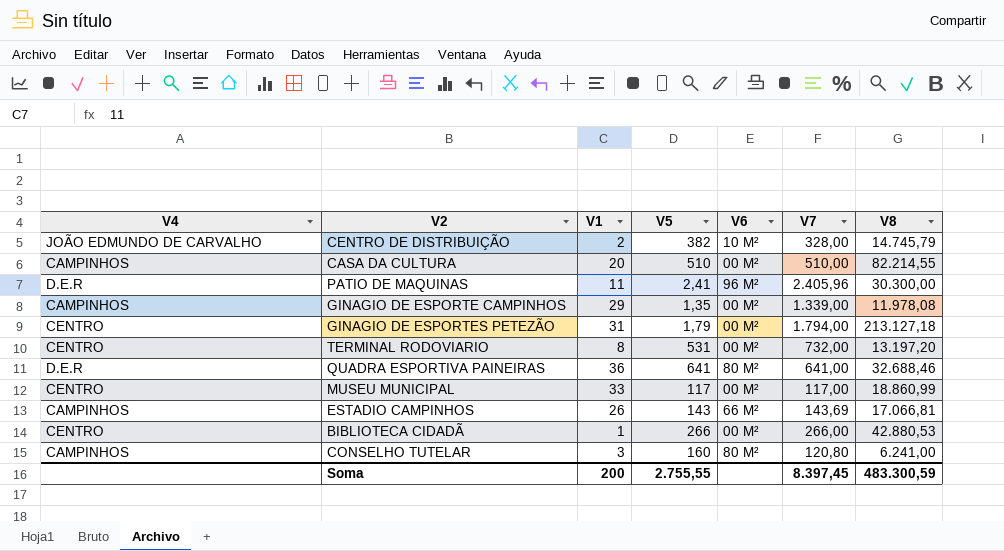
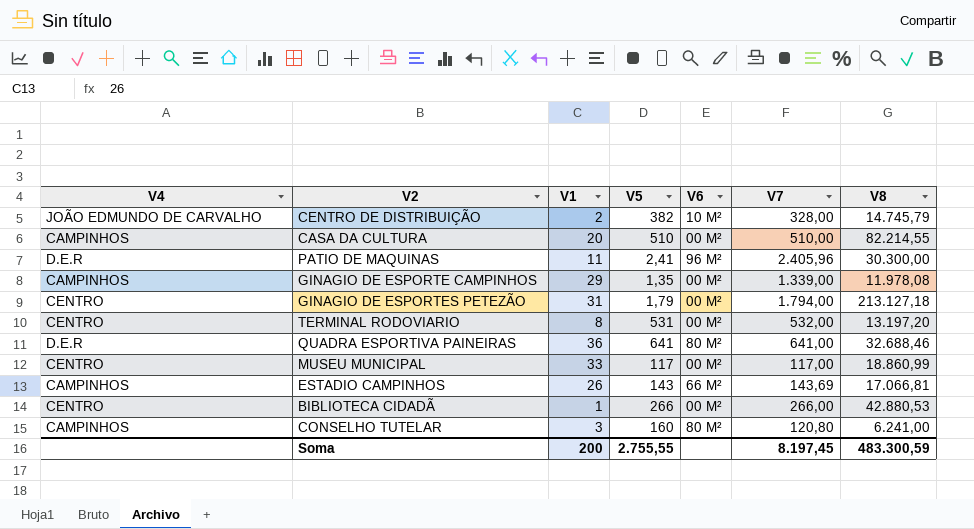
TERMINAL RODOVIARIO | V7: 732,00 -> 532,00
Soma | V7: 8.397,45 -> 8.197,45

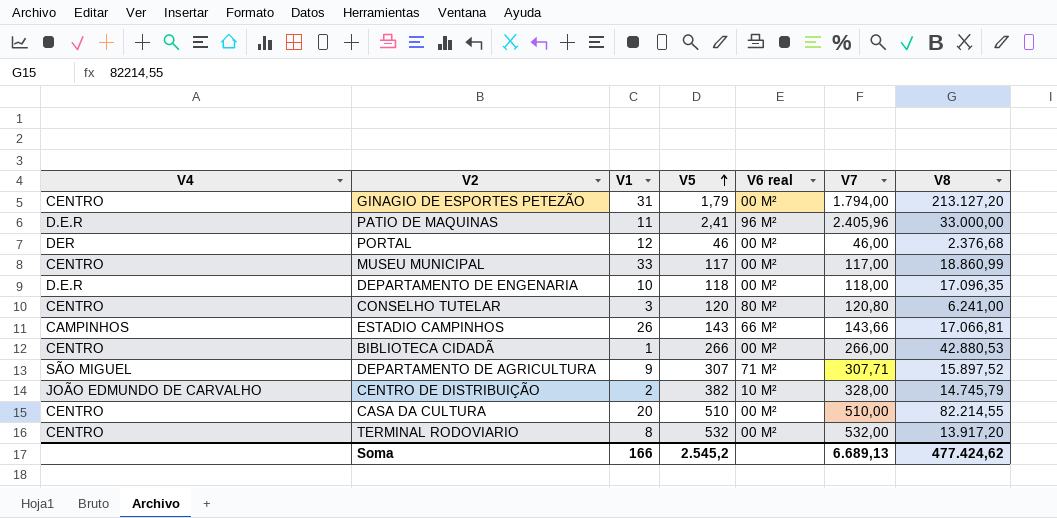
row order: none -> V5 ascending
column name: V6 -> V6 real
row GINAGIO DE ESPORTE CAMPINHOS: CAMPINHOS | 29 | 1,35 | 00 M² | 1.339,00 | 11.978,08 -> none
row QUADRA ESPORTIVA PAINEIRAS: D.E.R | 36 | 641 | 80 M² | 641,00 | 32.688,46 -> none
GINAGIO DE ESPORTES PETEZÃO | V8: 213.127,18 -> 213.127,20
PATIO DE MAQUINAS | V8: 30.300,00 -> 33.000,00
row PORTAL: none -> DER | 12 | 46 | 00 M² | 46,00 | 2.376,68
row DEPARTAMENTO DE ENGENARIA: none -> D.E.R | 10 | 118 | 00 M² | 118,00 | 17.096,35
CONSELHO TUTELAR | V4: CAMPINHOS -> CENTRO
CONSELHO TUTELAR | V5: 160 -> 120
ESTADIO CAMPINHOS | V7: 143,69 -> 143,66
row DEPARTAMENTO DE AGRICULTURA: none -> SÃO MIGUEL | 9 | 307 | 71 M² | 307,71 | 15.897,52
CASA DA CULTURA | V4: CAMPINHOS -> CENTRO
TERMINAL RODOVIARIO | V5: 531 -> 532
TERMINAL RODOVIARIO | V8: 13.197,20 -> 13.917,20
Soma | V1: 200 -> 166
Soma | V5: 2.755,55 -> 2.545,2
Soma | V7: 8.197,45 -> 6.689,13
Soma | V8: 483.300,59 -> 477.424,62

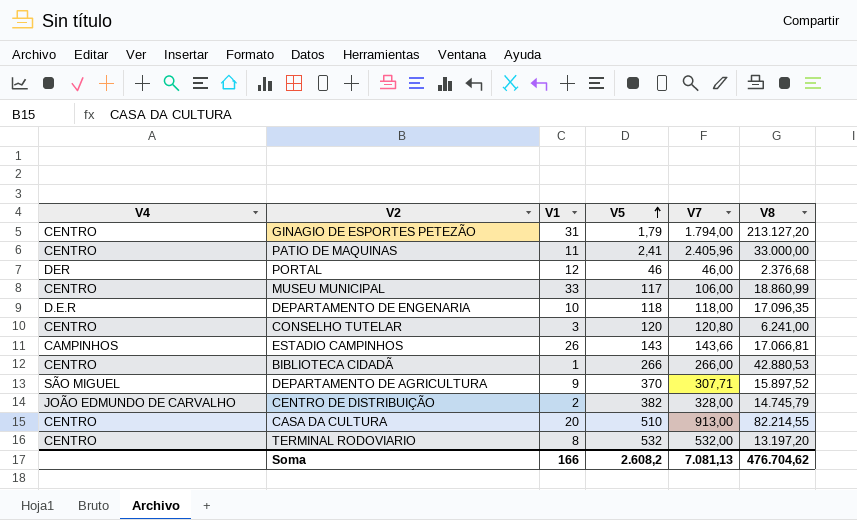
column V6 real | position: 5 -> none
PATIO DE MAQUINAS | V4: D.E.R -> CENTRO
MUSEU MUNICIPAL | V7: 117,00 -> 106,00
DEPARTAMENTO DE AGRICULTURA | V5: 307 -> 370
CASA DA CULTURA | V7: 510,00 -> 913,00
TERMINAL RODOVIARIO | V8: 13.917,20 -> 13.197,20
Soma | V5: 2.545,2 -> 2.608,2
Soma | V7: 6.689,13 -> 7.081,13
Soma | V8: 477.424,62 -> 476.704,62

